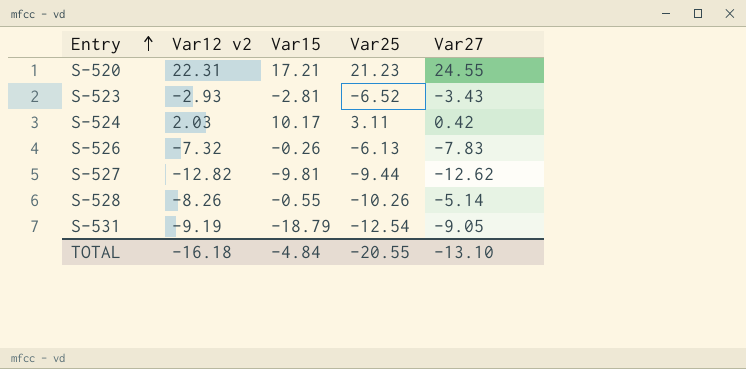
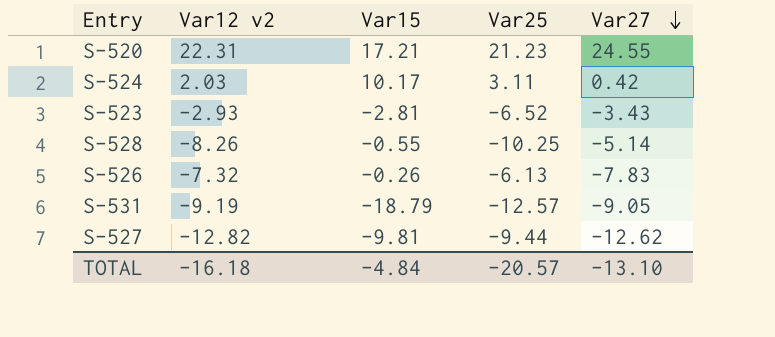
row order: Entry ascending -> Var27 descending
S-528 | Var25: -10.26 -> -10.25
S-531 | Var25: -12.54 -> -12.57
TOTAL | Var25: -20.55 -> -20.57

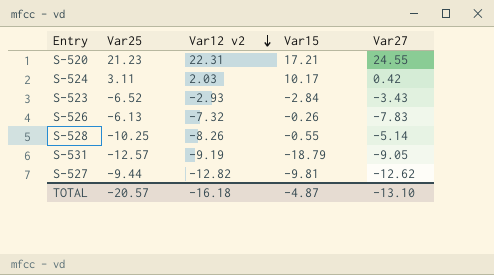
row order: Var27 descending -> Var12 v2 descending
column Var25 | position: 4 -> 2
S-523 | Var15: -2.81 -> -2.84
TOTAL | Var15: -4.84 -> -4.87

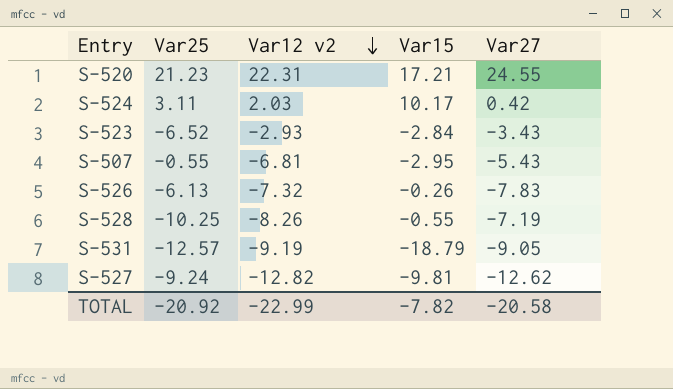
row S-507: none -> -0.55 | -6.81 | -2.95 | -5.43
S-528 | Var27: -5.14 -> -7.19
S-527 | Var25: -9.44 -> -9.24
TOTAL | Var25: -20.57 -> -20.92
TOTAL | Var12 v2: -16.18 -> -22.99
TOTAL | Var15: -4.87 -> -7.82
TOTAL | Var27: -13.10 -> -20.58

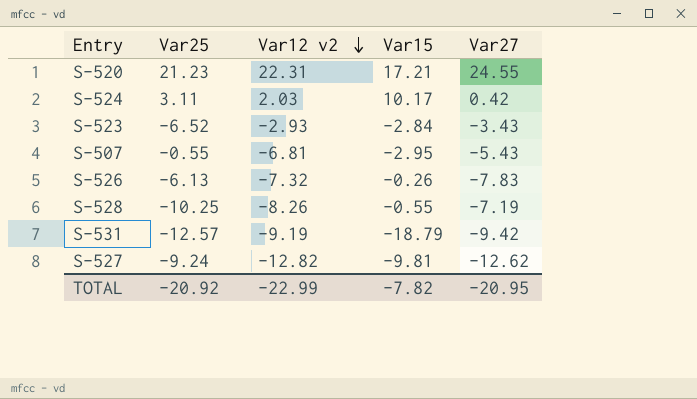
S-531 | Var27: -9.05 -> -9.42
TOTAL | Var27: -20.58 -> -20.95

